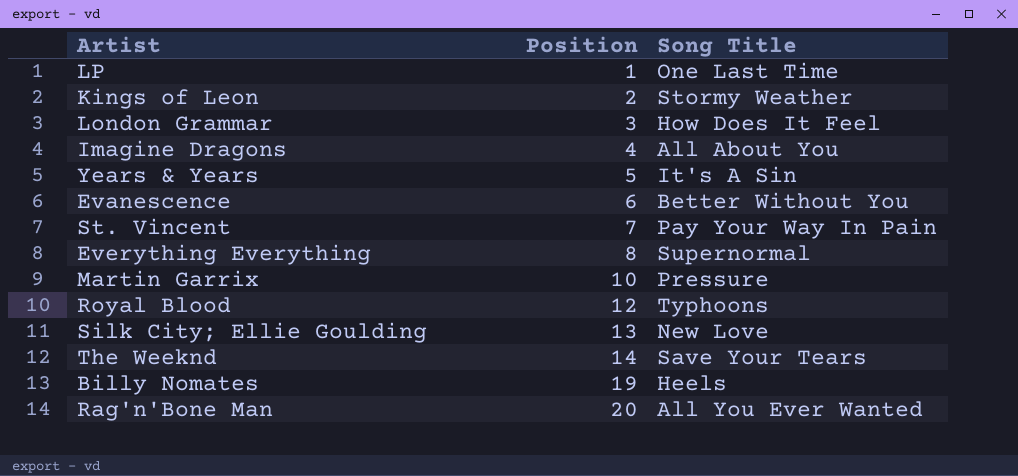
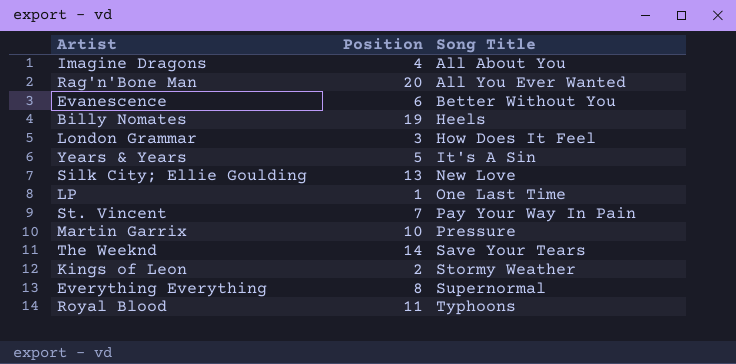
row order: Position ascending -> Song Title ascending
Royal Blood | Position: 12 -> 11

